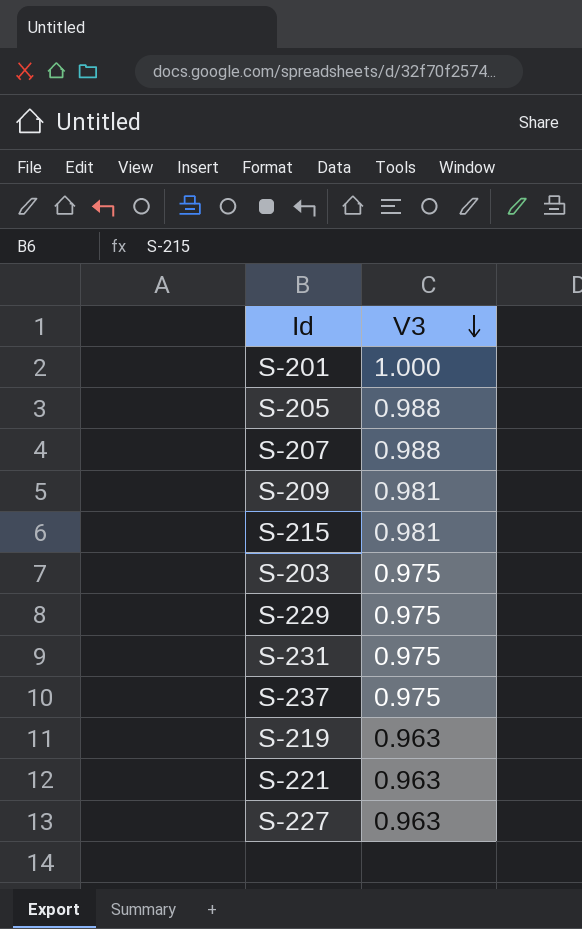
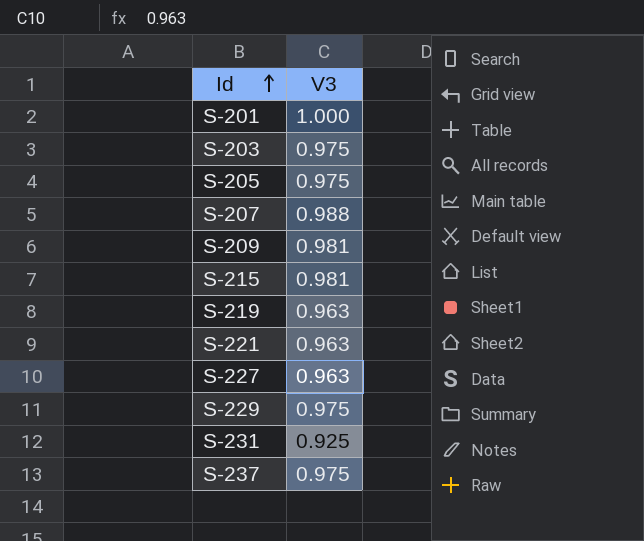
row order: V3 descending -> Id ascending
S-205 | V3: 0.988 -> 0.975
S-231 | V3: 0.975 -> 0.925

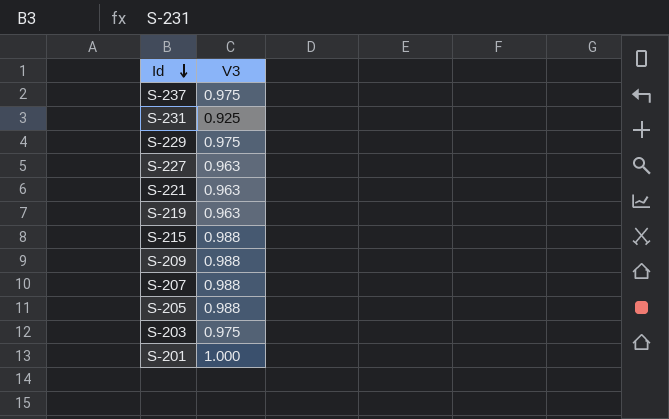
row order: Id ascending -> Id descending
S-215 | V3: 0.981 -> 0.988
S-209 | V3: 0.981 -> 0.988
S-205 | V3: 0.975 -> 0.988

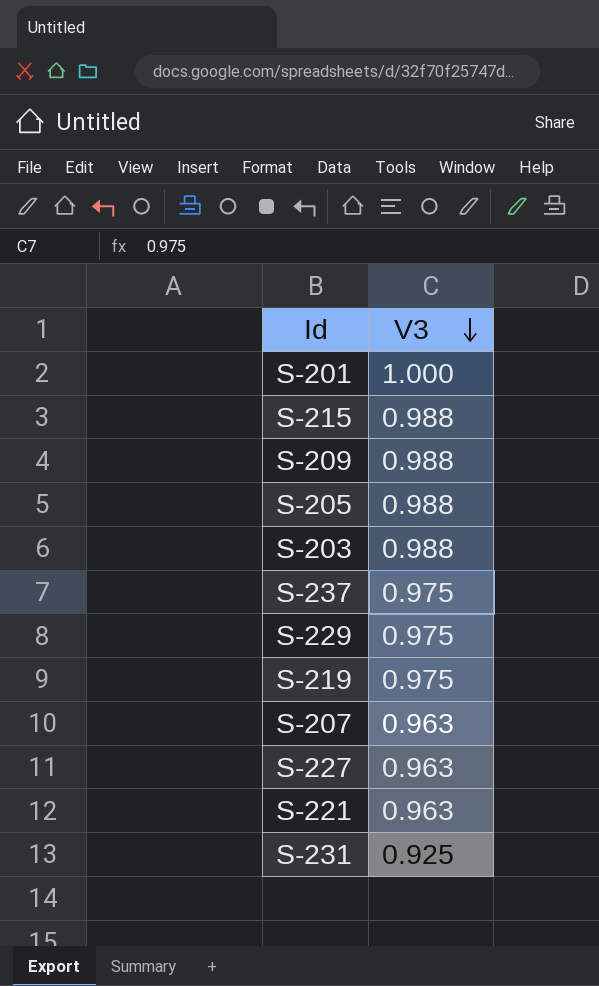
row order: Id descending -> V3 descending
S-203 | V3: 0.975 -> 0.988
S-219 | V3: 0.963 -> 0.975
S-207 | V3: 0.988 -> 0.963

